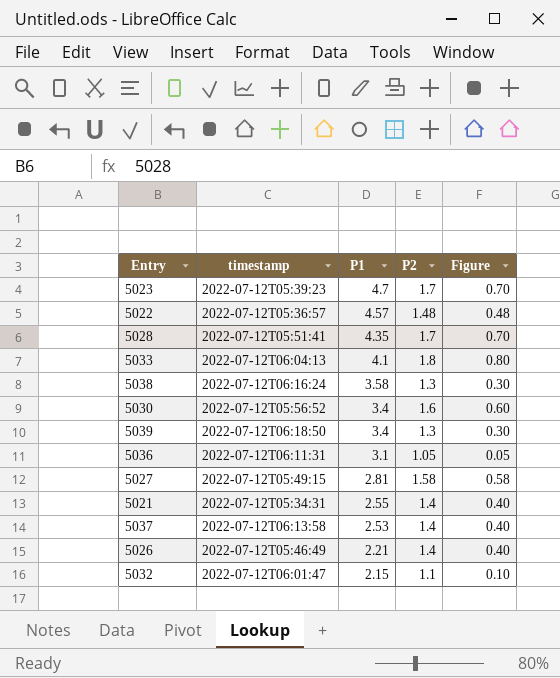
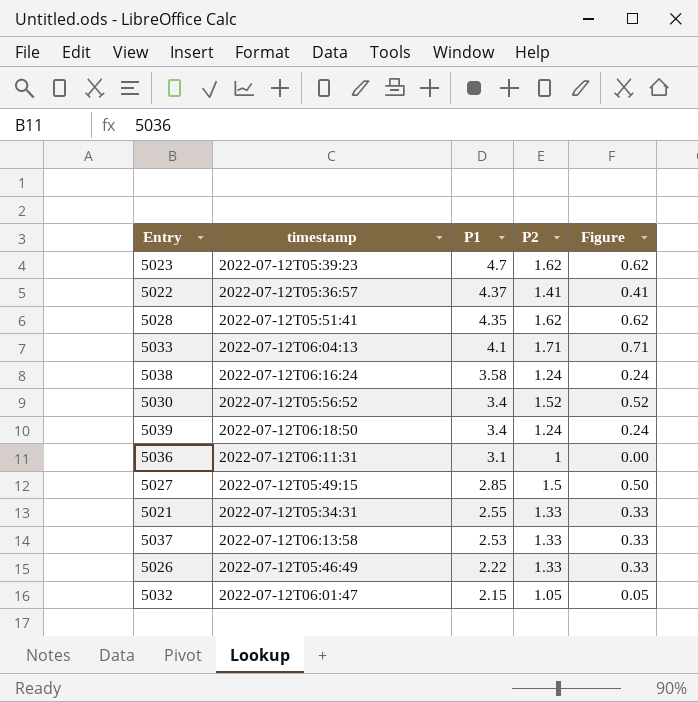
5023 | P2: 1.7 -> 1.62
5023 | Figure: 0.70 -> 0.62
5022 | P1: 4.57 -> 4.37
5022 | P2: 1.48 -> 1.41
5022 | Figure: 0.48 -> 0.41
5028 | P2: 1.7 -> 1.62
5028 | Figure: 0.70 -> 0.62
5033 | P2: 1.8 -> 1.71
5033 | Figure: 0.80 -> 0.71
5038 | P2: 1.3 -> 1.24
5038 | Figure: 0.30 -> 0.24
5030 | P2: 1.6 -> 1.52
5030 | Figure: 0.60 -> 0.52
5039 | P2: 1.3 -> 1.24
5039 | Figure: 0.30 -> 0.24
5036 | P2: 1.05 -> 1
5036 | Figure: 0.05 -> 0.00
5027 | P1: 2.81 -> 2.85
5027 | P2: 1.58 -> 1.5
5027 | Figure: 0.58 -> 0.50
5021 | P2: 1.4 -> 1.33
5021 | Figure: 0.40 -> 0.33
5037 | P2: 1.4 -> 1.33
5037 | Figure: 0.40 -> 0.33
5026 | P1: 2.21 -> 2.22
5026 | P2: 1.4 -> 1.33
5026 | Figure: 0.40 -> 0.33
5032 | P2: 1.1 -> 1.05
5032 | Figure: 0.10 -> 0.05

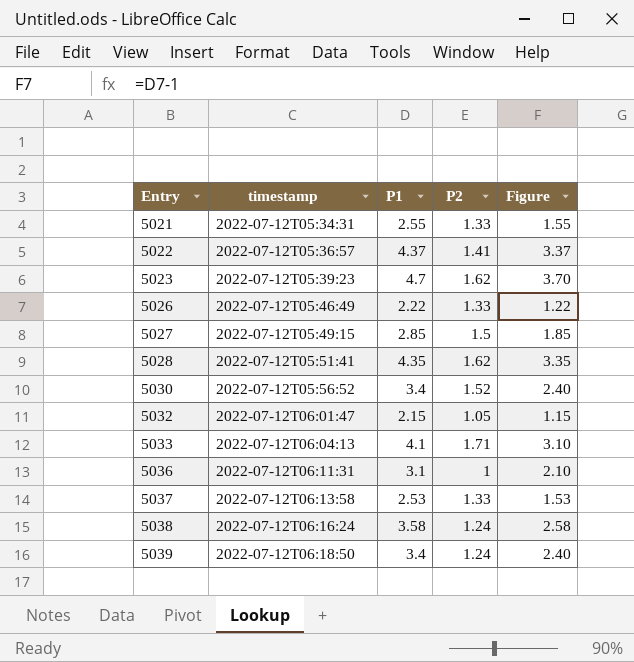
row order: P1 descending -> Entry ascending
column Figure | formula: [P2] - 1 -> [P1] - 1

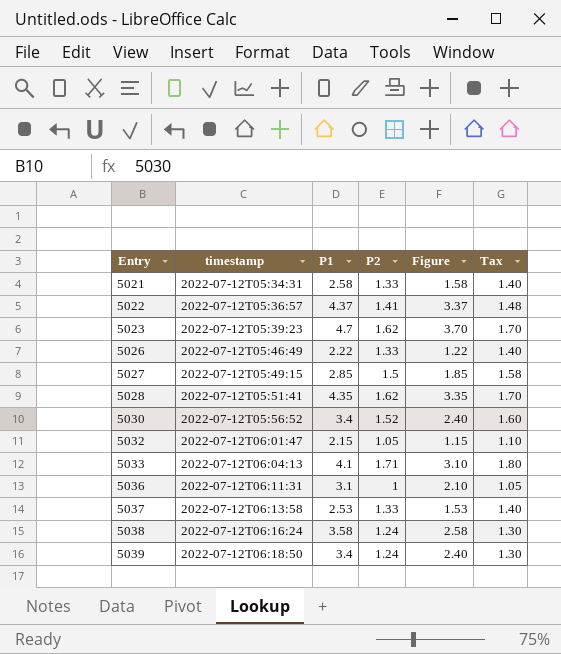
column Tax | formula: none -> [P2] * 1.05
5021 | P1: 2.55 -> 2.58
5021 | Figure: 1.55 -> 1.58

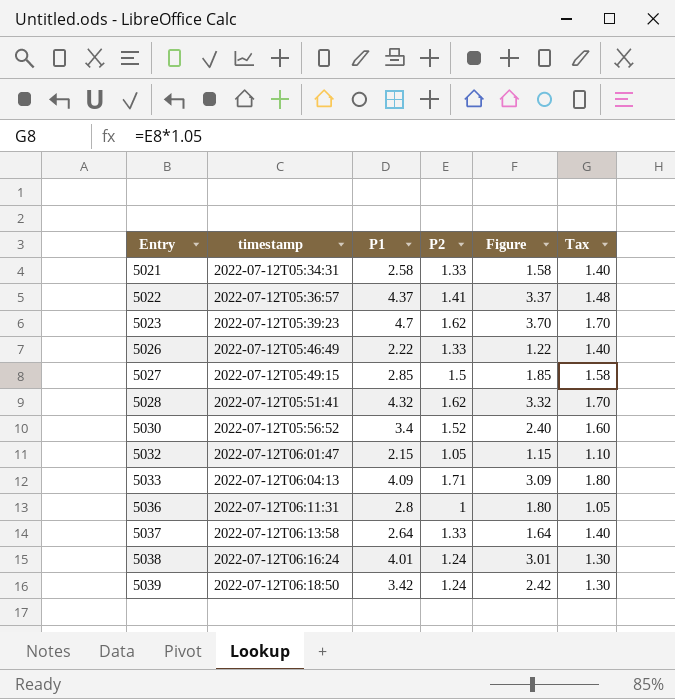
5028 | P1: 4.35 -> 4.32
5028 | Figure: 3.35 -> 3.32
5033 | P1: 4.1 -> 4.09
5033 | Figure: 3.10 -> 3.09
5036 | P1: 3.1 -> 2.8
5036 | Figure: 2.10 -> 1.80
5037 | P1: 2.53 -> 2.64
5037 | Figure: 1.53 -> 1.64
5038 | P1: 3.58 -> 4.01
5038 | Figure: 2.58 -> 3.01
5039 | P1: 3.4 -> 3.42
5039 | Figure: 2.40 -> 2.42

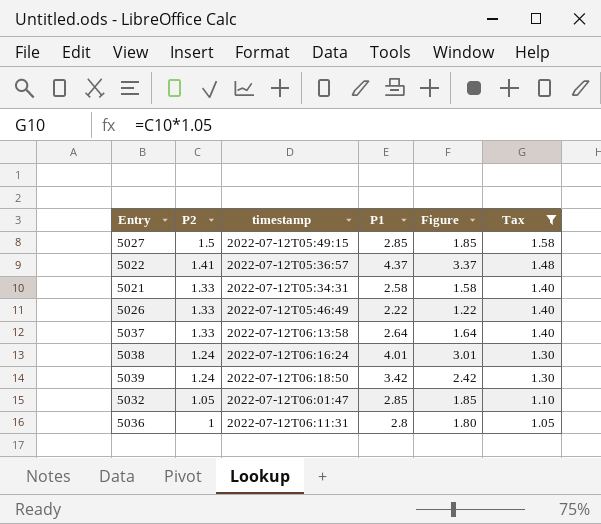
filter: none -> Tax <= 1.58
row order: Entry ascending -> P2 descending
column P2 | position: 4 -> 2
5032 | P1: 2.15 -> 2.85
5032 | Figure: 1.15 -> 1.85

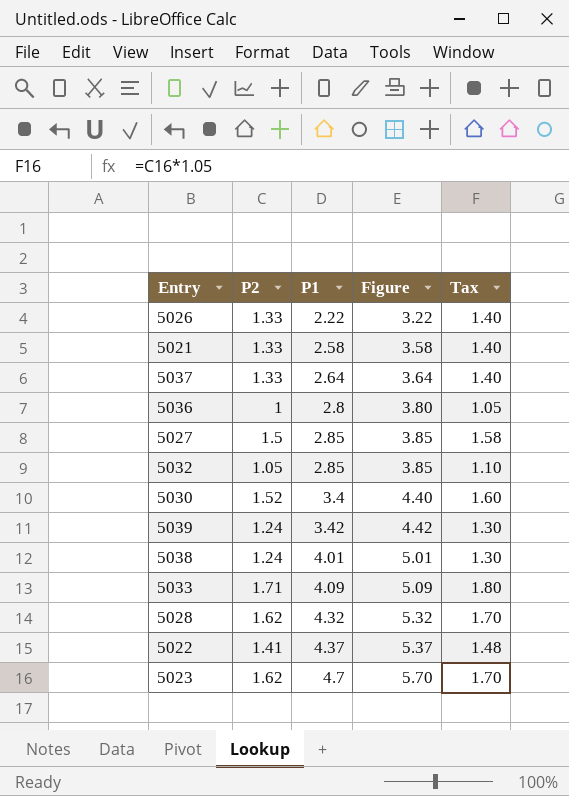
filter: Tax <= 1.58 -> none
row order: P2 descending -> P1 ascending
column timestamp | position: 3 -> none
column Figure | formula: [P1] - 1 -> [P1] + 1

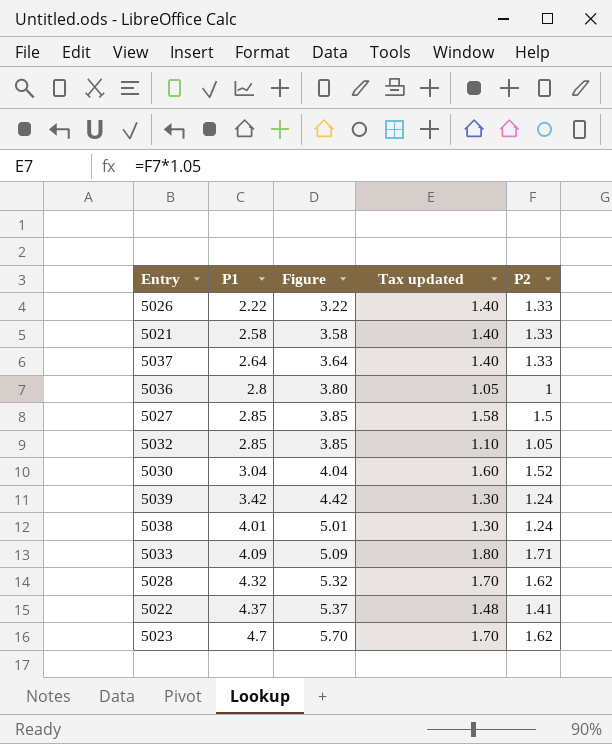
column name: Tax -> Tax updated
column P2 | position: 2 -> 5
5030 | P1: 3.4 -> 3.04
5030 | Figure: 4.40 -> 4.04

